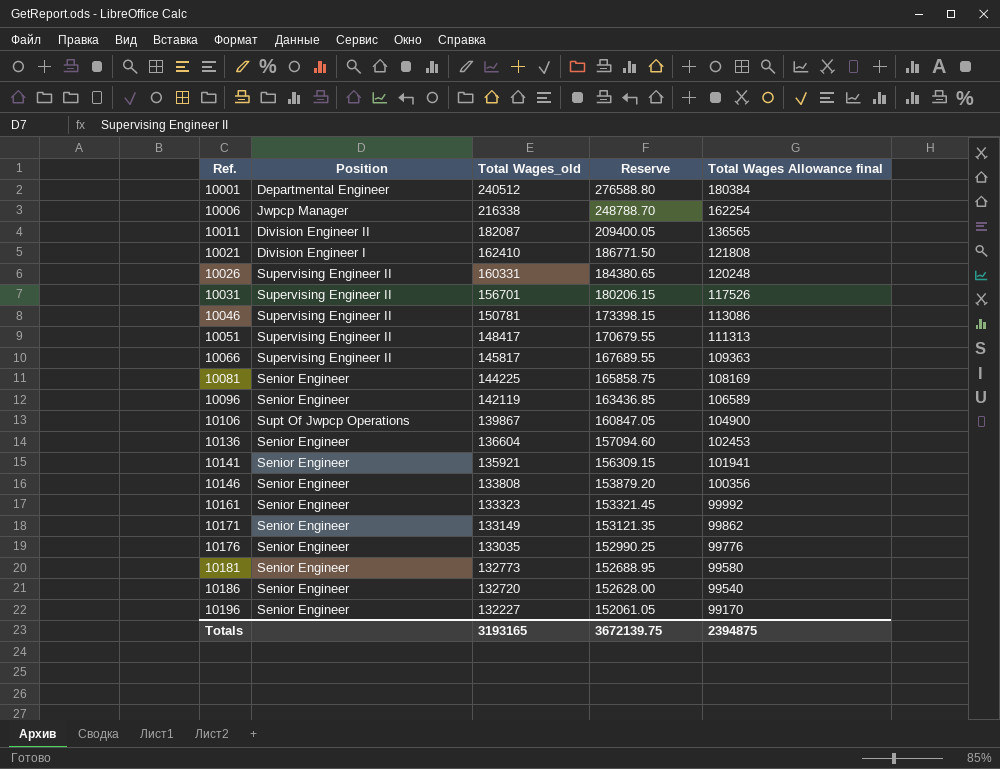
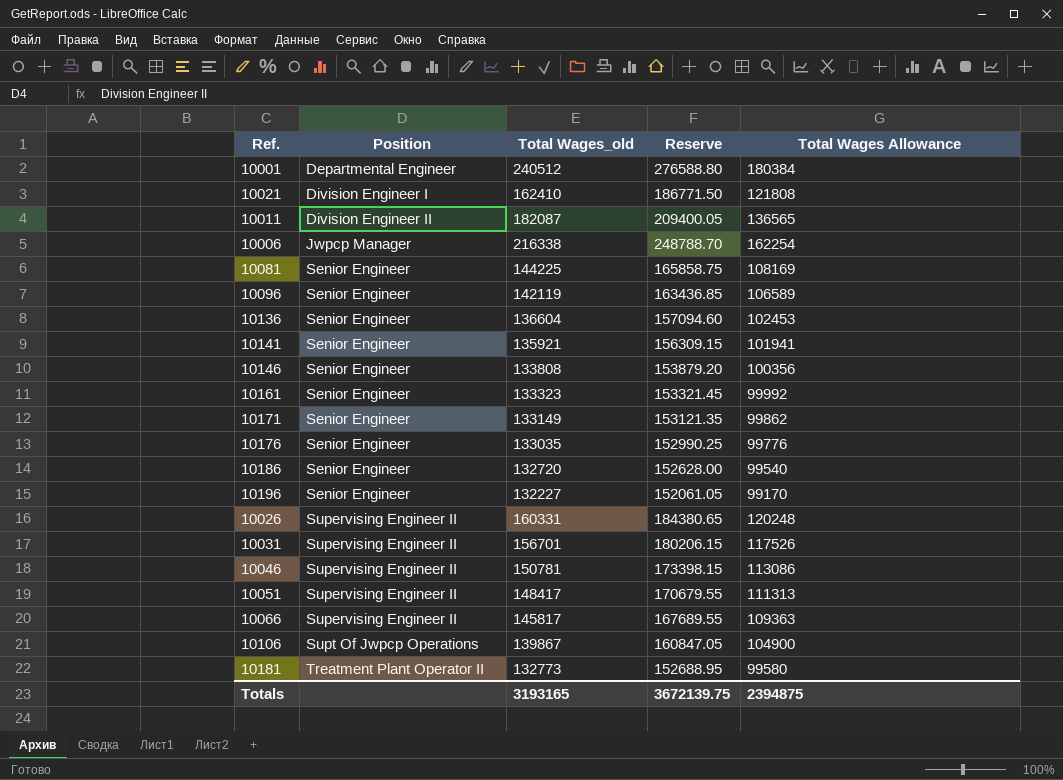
row order: Ref. ascending -> Position ascending
column name: Total Wages Allowance final -> Total Wages Allowance
10181 | Position: Senior Engineer -> Treatment Plant Operator II

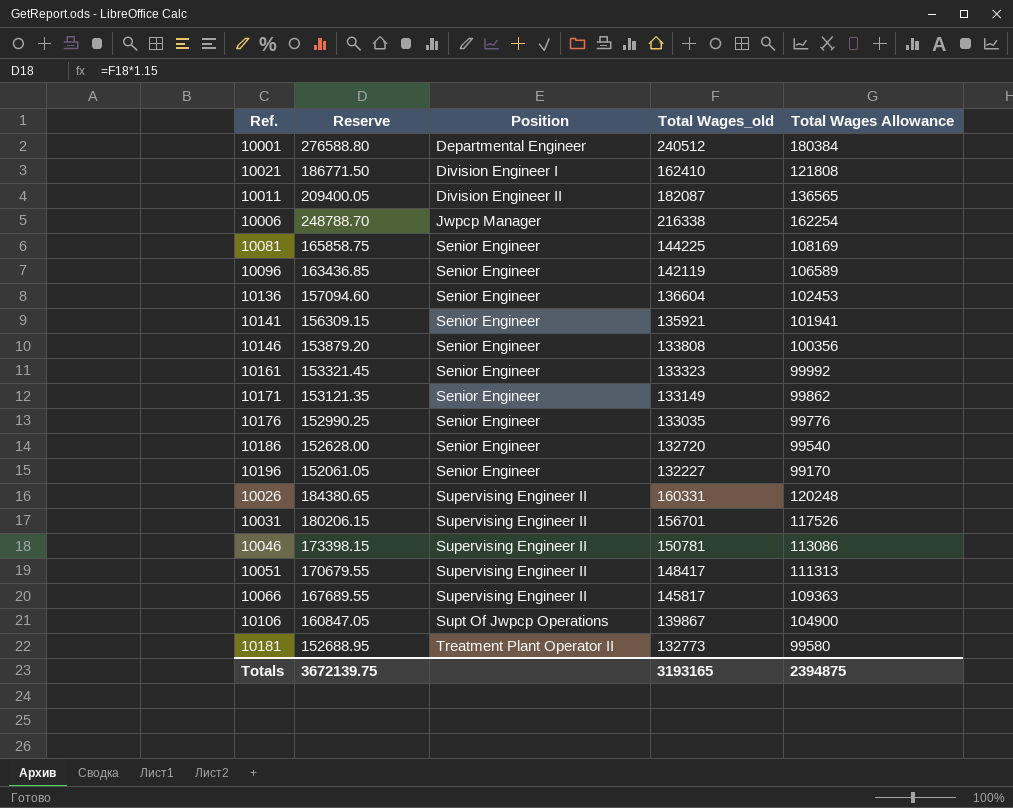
column Reserve | position: 4 -> 2

